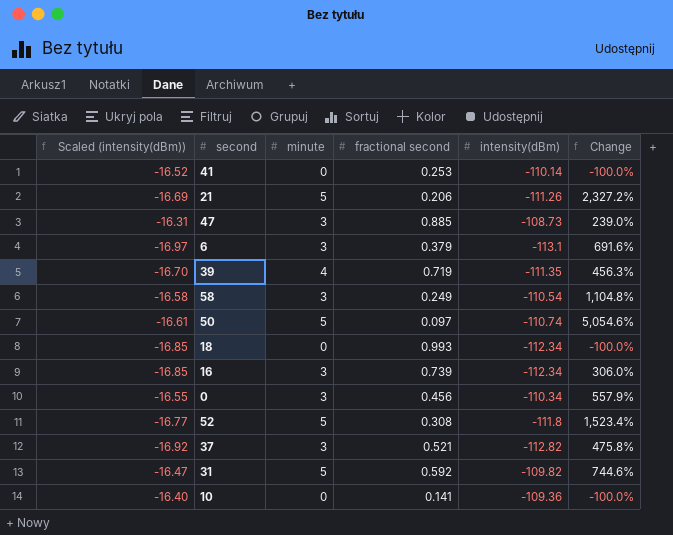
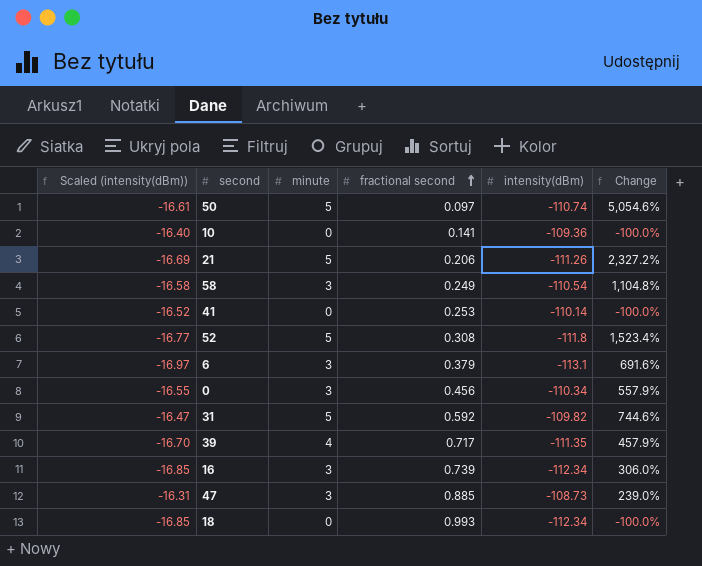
row order: none -> fractional second ascending
row 37: -16.92 | 3 | 0.521 | -112.82 | 475.8% -> none
39 | fractional second: 0.719 -> 0.717
39 | Change: 456.3% -> 457.9%

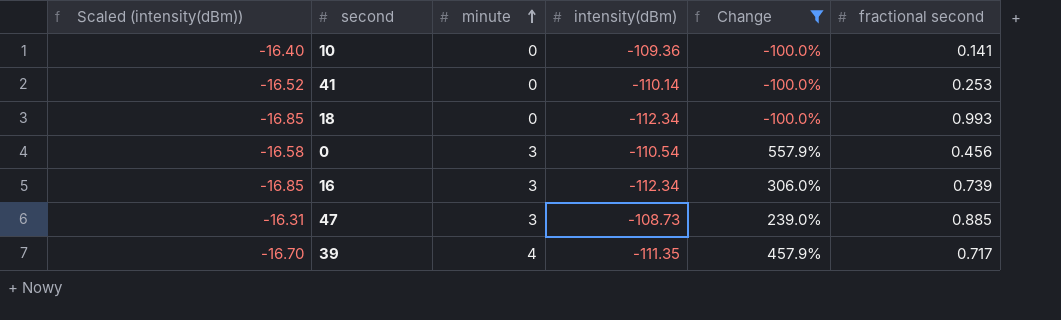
filter: none -> Change <= 557.9%
row order: fractional second ascending -> minute ascending
column fractional second | position: 4 -> 6
0 | Scaled (intensity(dBm)): -16.55 -> -16.58
0 | intensity(dBm): -110.34 -> -110.54

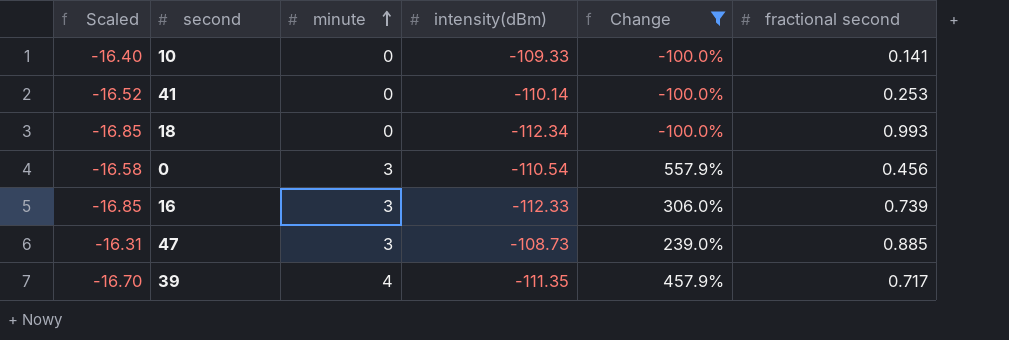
column name: Scaled (intensity(dBm)) -> Scaled
10 | intensity(dBm): -109.36 -> -109.33
16 | intensity(dBm): -112.34 -> -112.33

